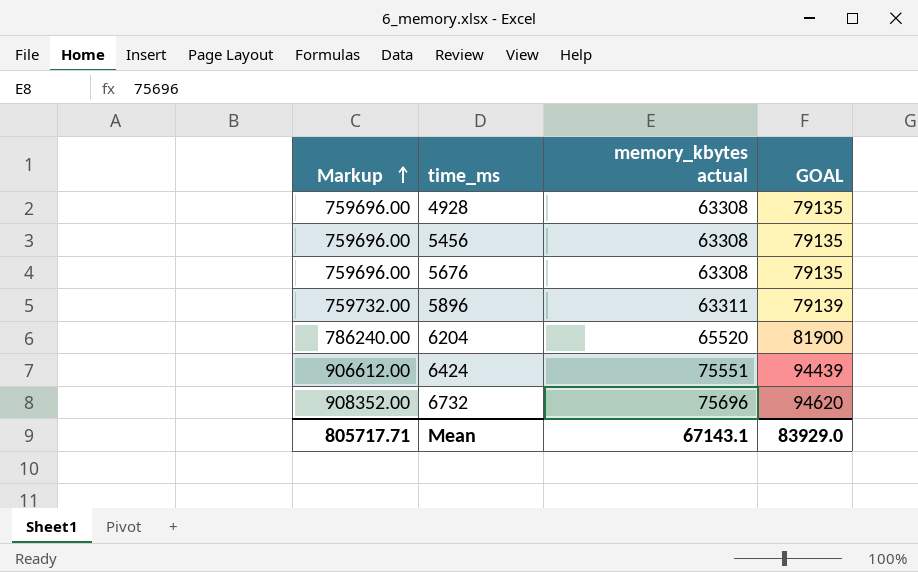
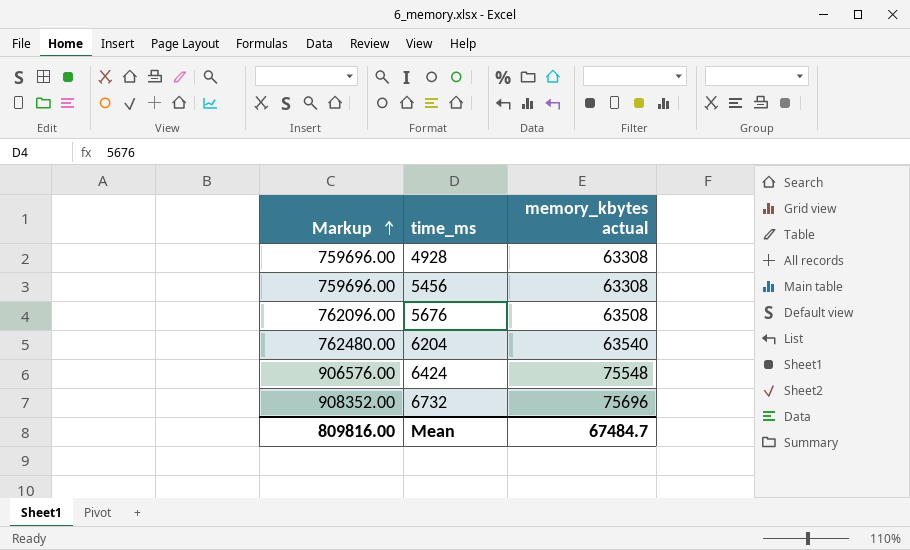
column GOAL | formula: [memory_kbytes actual] * 1.25 -> none
row 5896: 759732.00 | 63311 | 79139 -> none
5676 | Markup: 759696.00 -> 762096.00
5676 | memory_kbytes actual: 63308 -> 63508
6204 | Markup: 786240.00 -> 762480.00
6204 | memory_kbytes actual: 65520 -> 63540
6424 | Markup: 906612.00 -> 906576.00
6424 | memory_kbytes actual: 75551 -> 75548
Mean | Markup: 805717.71 -> 809816.00
Mean | memory_kbytes actual: 67143.1 -> 67484.7

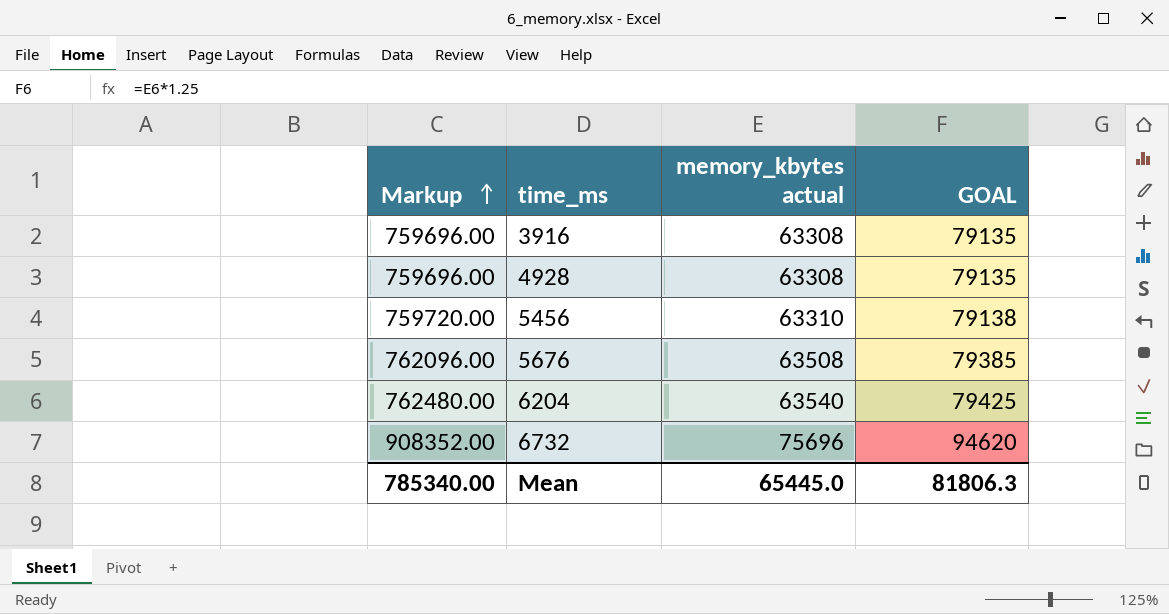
column GOAL | formula: none -> [memory_kbytes actual] * 1.25
row 6424: 906576.00 | 75548 -> none
row 3916: none -> 759696.00 | 63308 | 79135
5456 | Markup: 759696.00 -> 759720.00
5456 | memory_kbytes actual: 63308 -> 63310
Mean | Markup: 809816.00 -> 785340.00
Mean | memory_kbytes actual: 67484.7 -> 65445.0

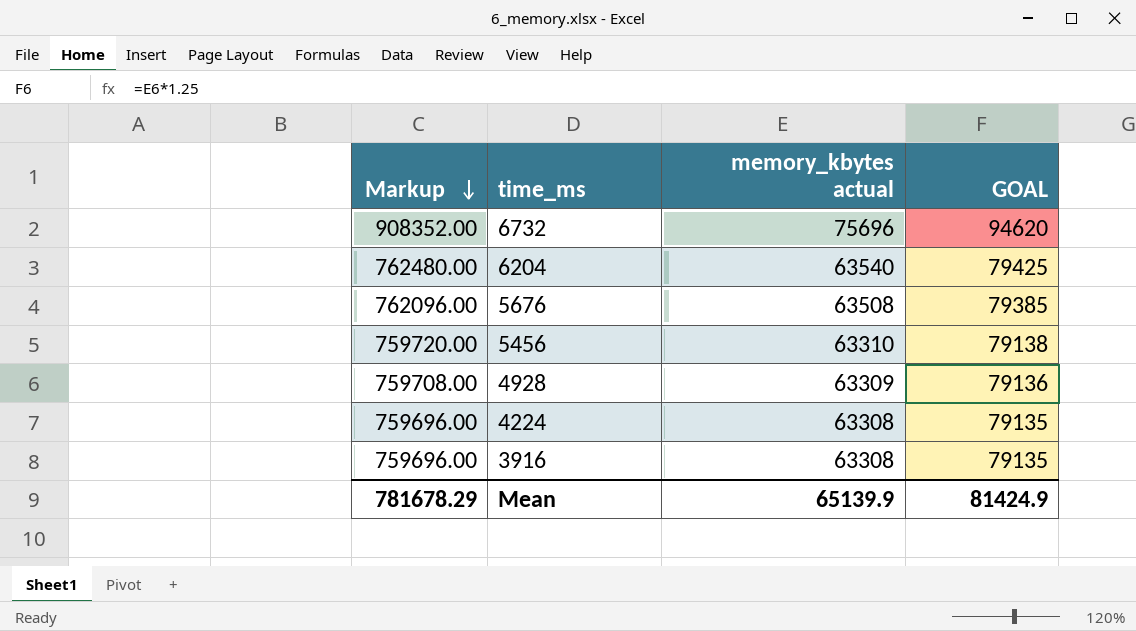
row order: Markup ascending -> Markup descending
4928 | Markup: 759696.00 -> 759708.00
4928 | memory_kbytes actual: 63308 -> 63309
4928 | GOAL: 79135 -> 79136
row 4224: none -> 759696.00 | 63308 | 79135
Mean | Markup: 785340.00 -> 781678.29
Mean | memory_kbytes actual: 65445.0 -> 65139.9
Mean | GOAL: 81806.3 -> 81424.9

